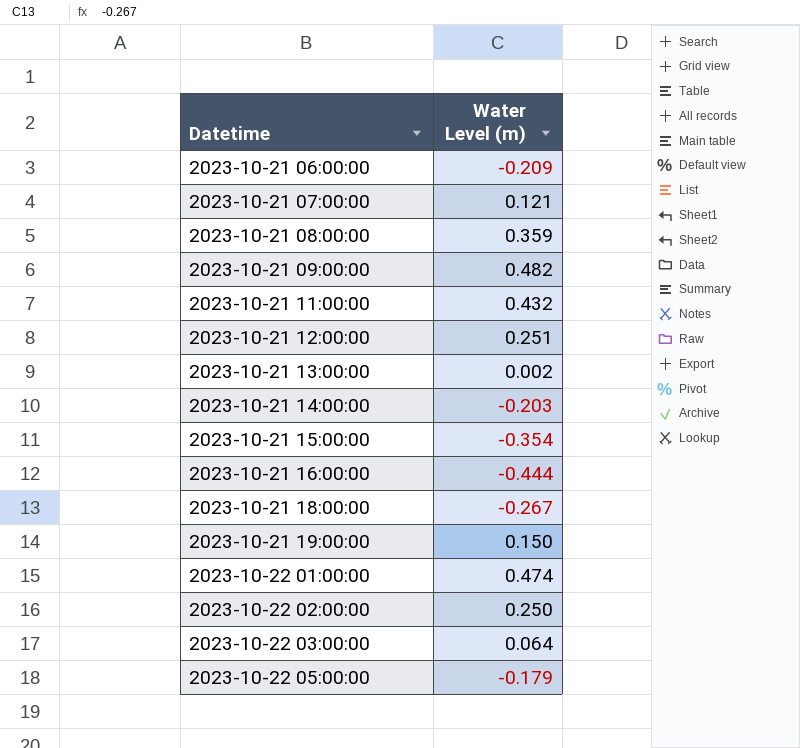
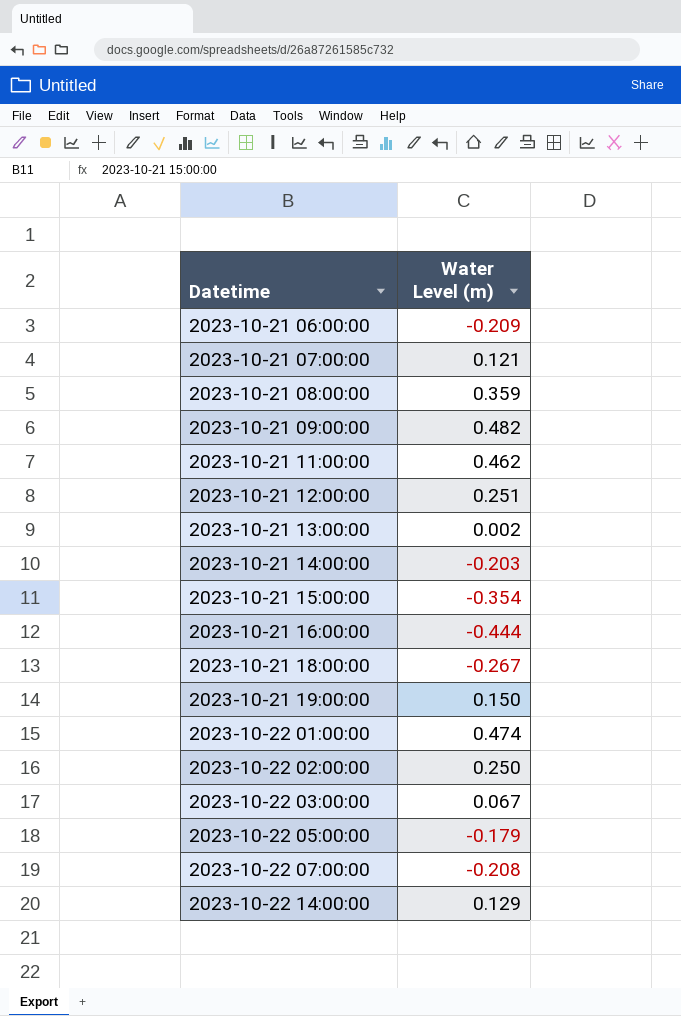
2023-10-21 11:00:00 | Water Level (m): 0.432 -> 0.462
2023-10-22 03:00:00 | Water Level (m): 0.064 -> 0.067
row 2023-10-22 07:00:00: none -> -0.208
row 2023-10-22 14:00:00: none -> 0.129

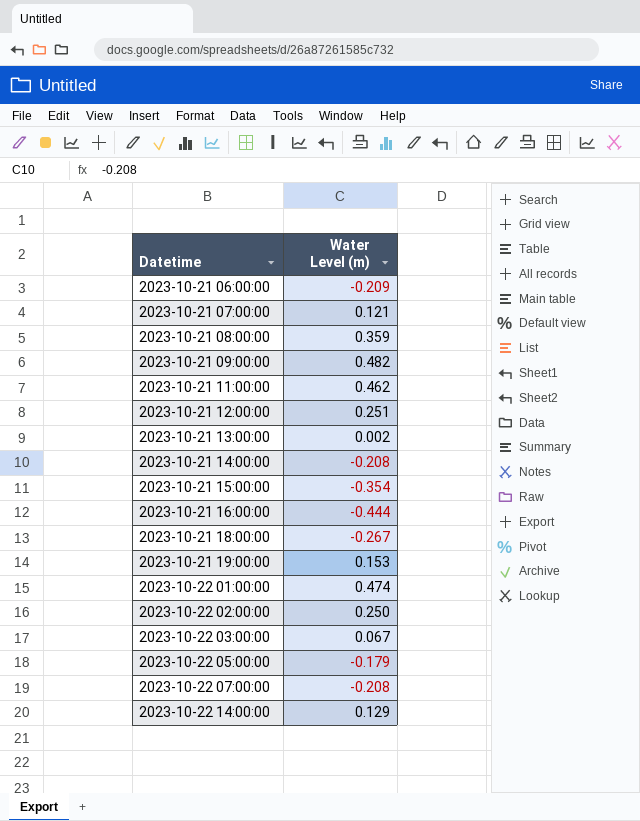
2023-10-21 14:00:00 | Water Level (m): -0.203 -> -0.208
2023-10-21 19:00:00 | Water Level (m): 0.150 -> 0.153

